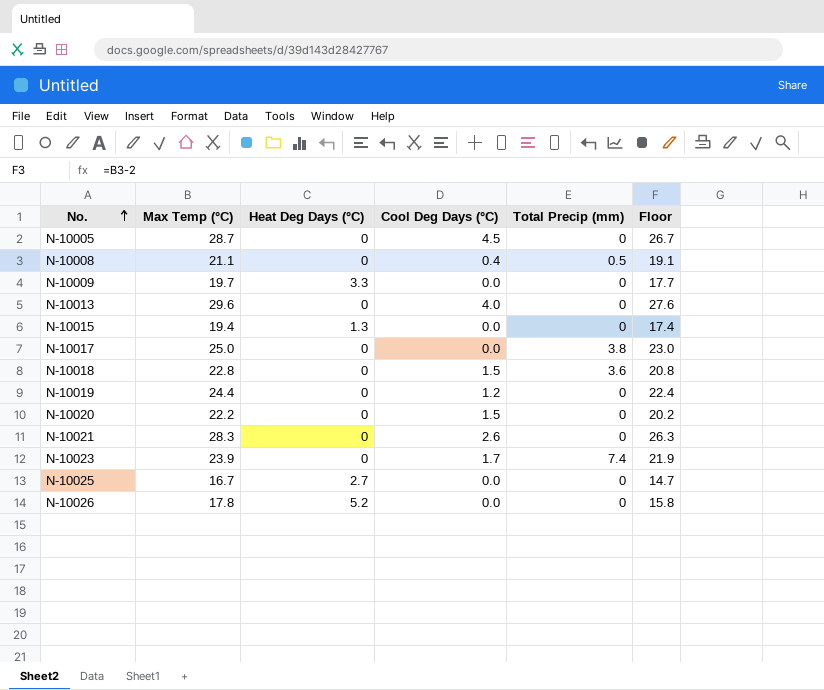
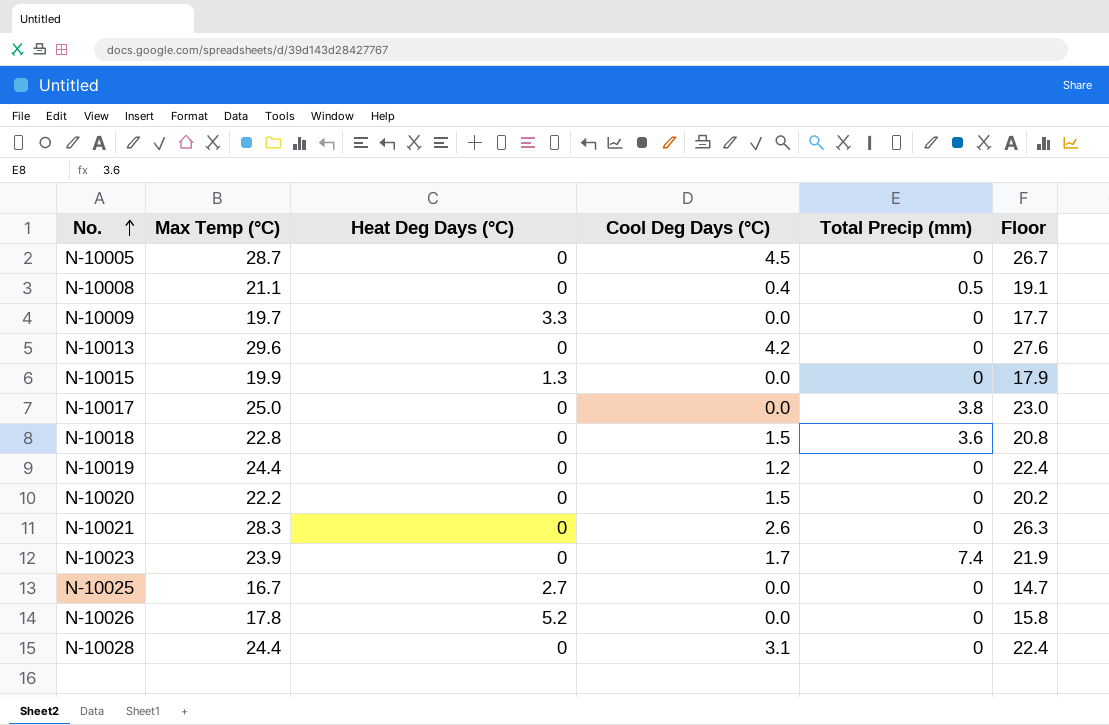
N-10013 | Cool Deg Days (°C): 4.0 -> 4.2
N-10015 | Max Temp (°C): 19.4 -> 19.9
N-10015 | Floor: 17.4 -> 17.9
row N-10028: none -> 24.4 | 0 | 3.1 | 0 | 22.4

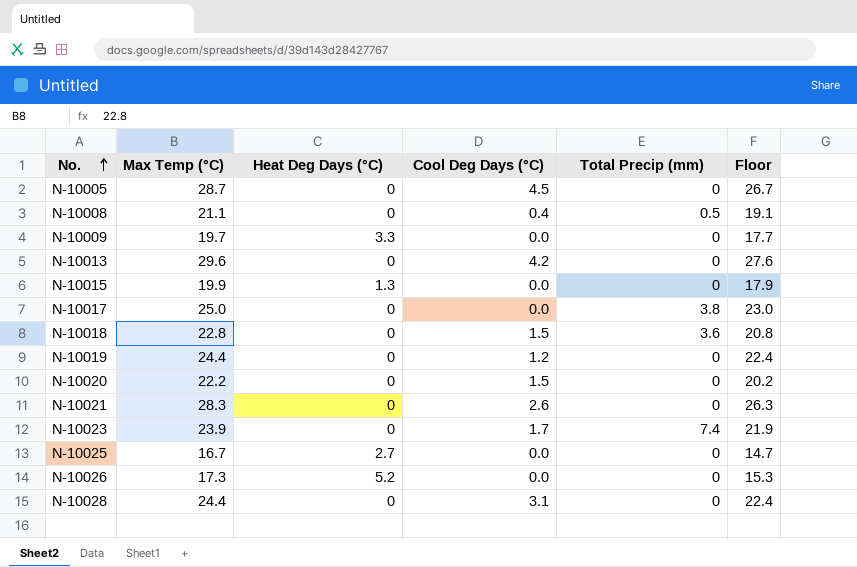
N-10026 | Max Temp (°C): 17.8 -> 17.3
N-10026 | Floor: 15.8 -> 15.3

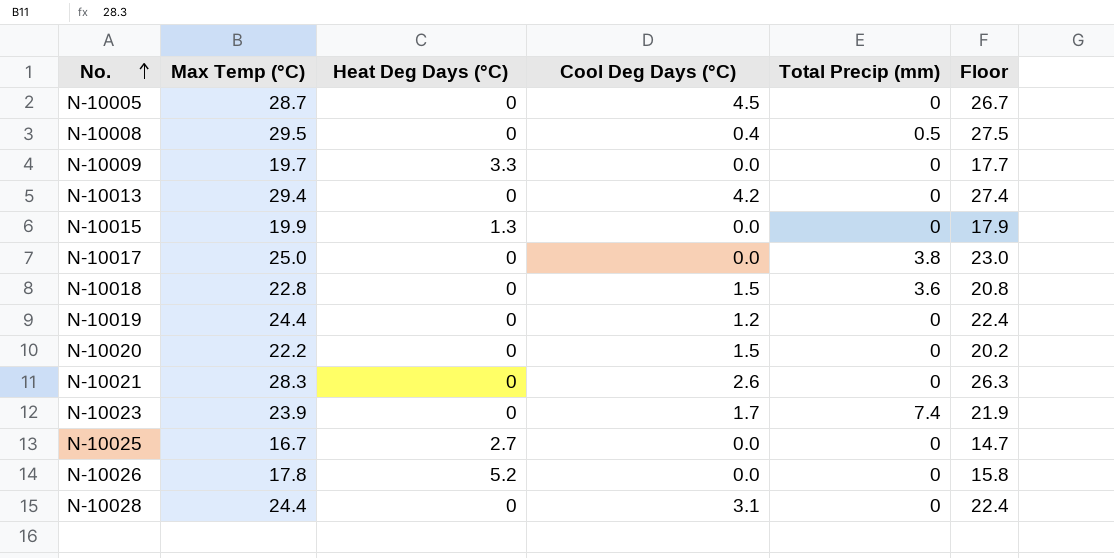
N-10008 | Max Temp (°C): 21.1 -> 29.5
N-10008 | Floor: 19.1 -> 27.5
N-10013 | Max Temp (°C): 29.6 -> 29.4
N-10013 | Floor: 27.6 -> 27.4
N-10026 | Max Temp (°C): 17.3 -> 17.8
N-10026 | Floor: 15.3 -> 15.8

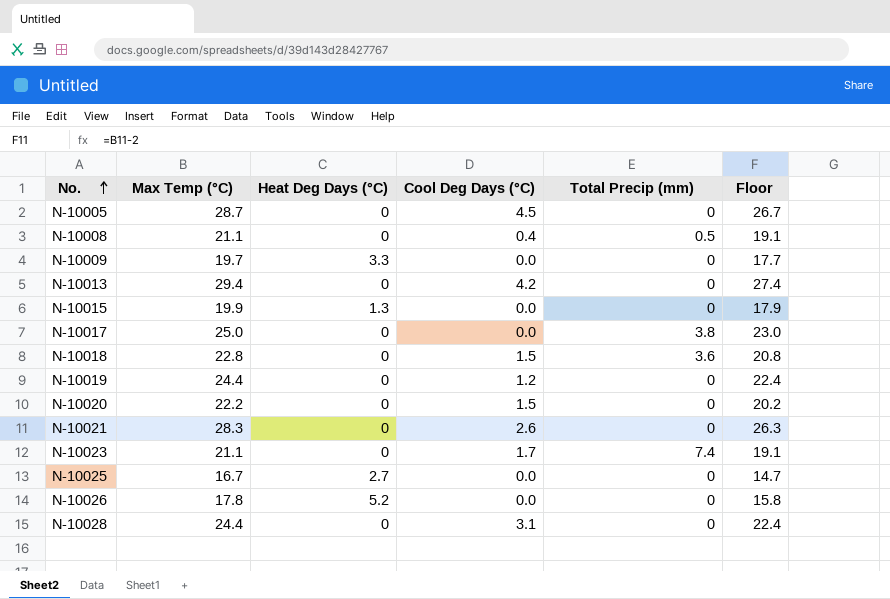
N-10008 | Max Temp (°C): 29.5 -> 21.1
N-10008 | Floor: 27.5 -> 19.1
N-10023 | Max Temp (°C): 23.9 -> 21.1
N-10023 | Floor: 21.9 -> 19.1

